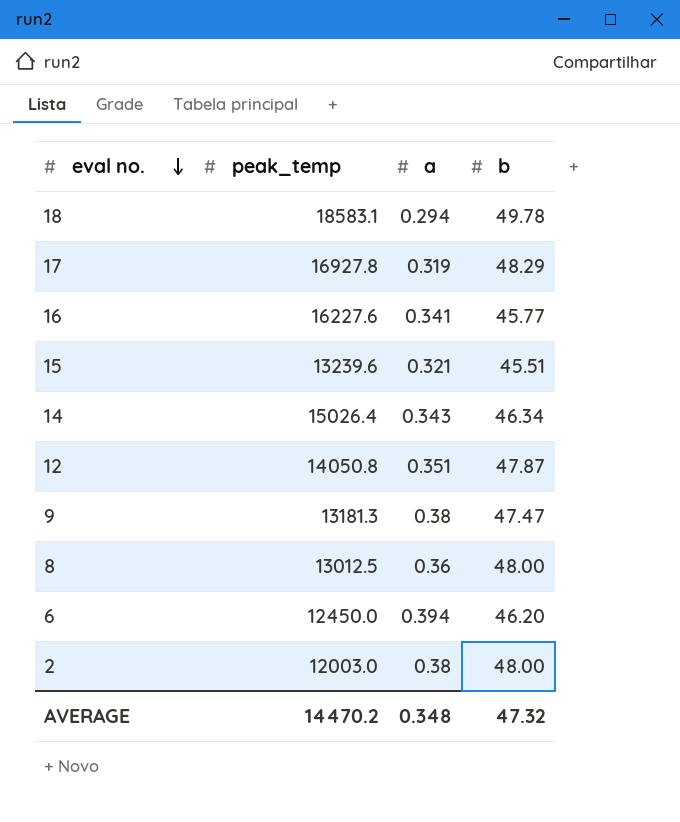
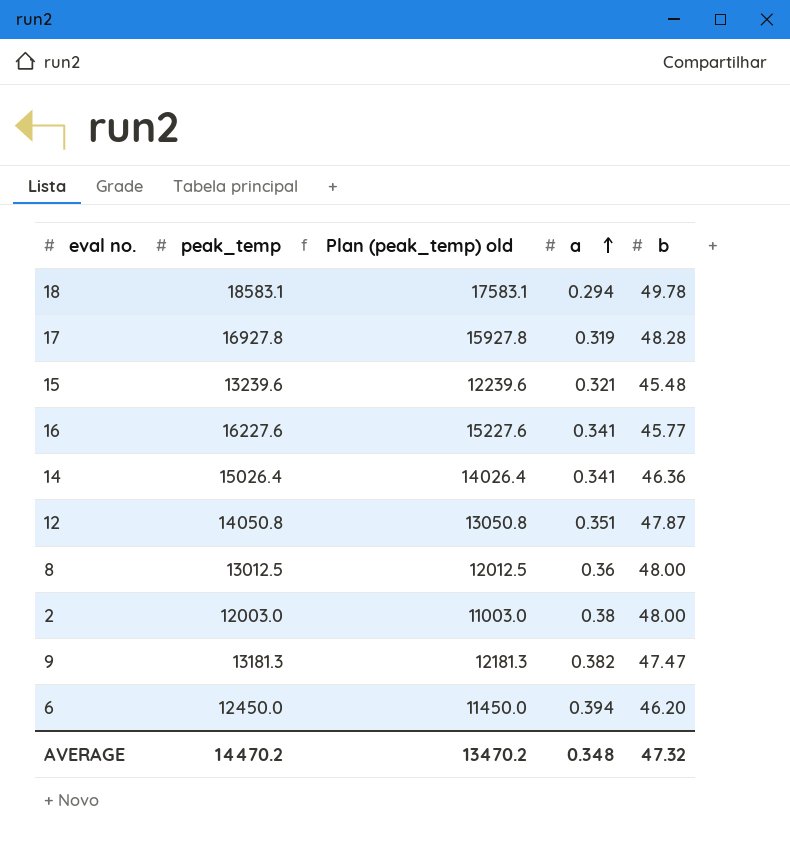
row order: eval no. descending -> a ascending
column Plan (peak_temp) old | formula: none -> [peak_temp] - 1000
17 | b: 48.29 -> 48.28
15 | b: 45.51 -> 45.48
14 | a: 0.343 -> 0.341
14 | b: 46.34 -> 46.36
9 | a: 0.38 -> 0.382

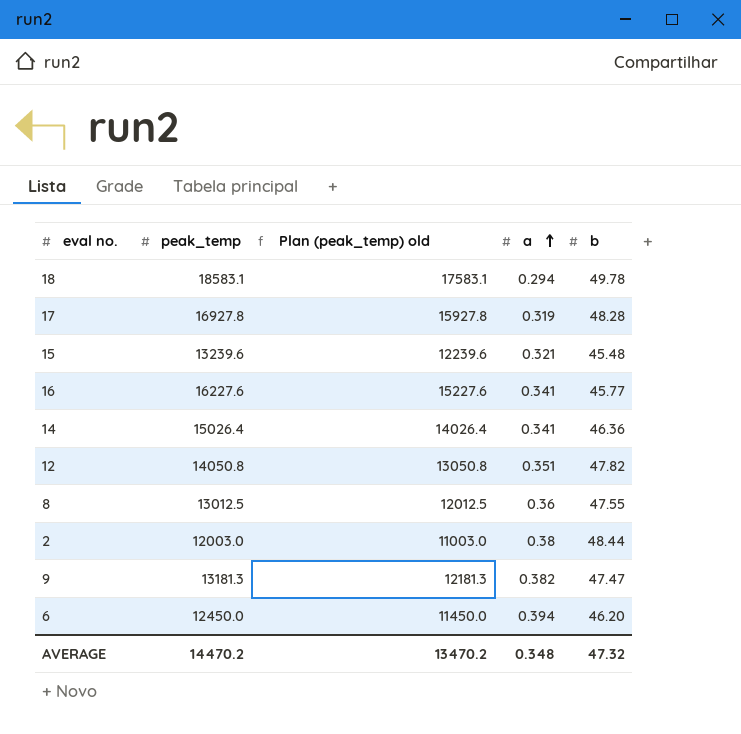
12 | b: 47.87 -> 47.82
8 | b: 48.00 -> 47.55
2 | b: 48.00 -> 48.44

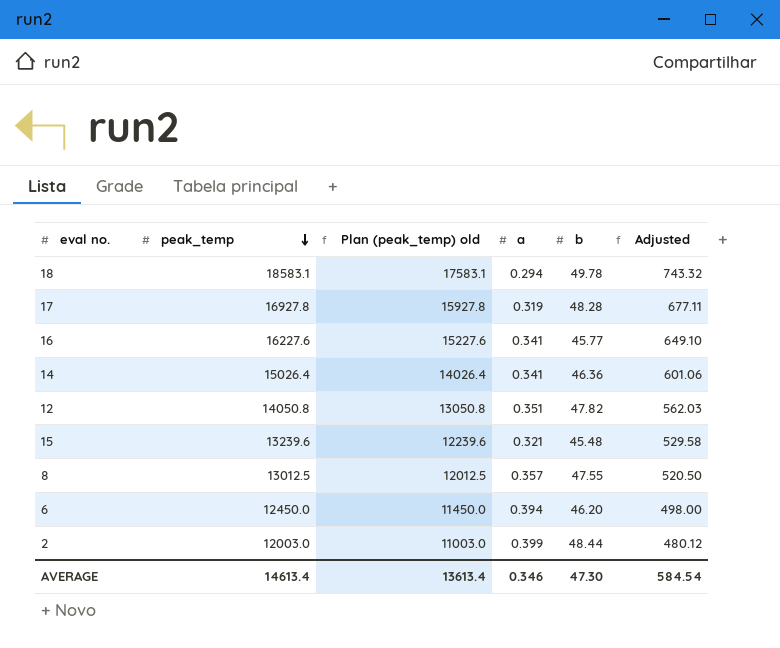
row order: a ascending -> peak_temp descending
column Adjusted | formula: none -> [peak_temp] * 0.04
row 9: 13181.3 | 12181.3 | 0.382 | 47.47 -> none
8 | a: 0.36 -> 0.357
2 | a: 0.38 -> 0.399
AVERAGE | peak_temp: 14470.2 -> 14613.4
AVERAGE | Plan (peak_temp) old: 13470.2 -> 13613.4
AVERAGE | a: 0.348 -> 0.346
AVERAGE | b: 47.32 -> 47.30

